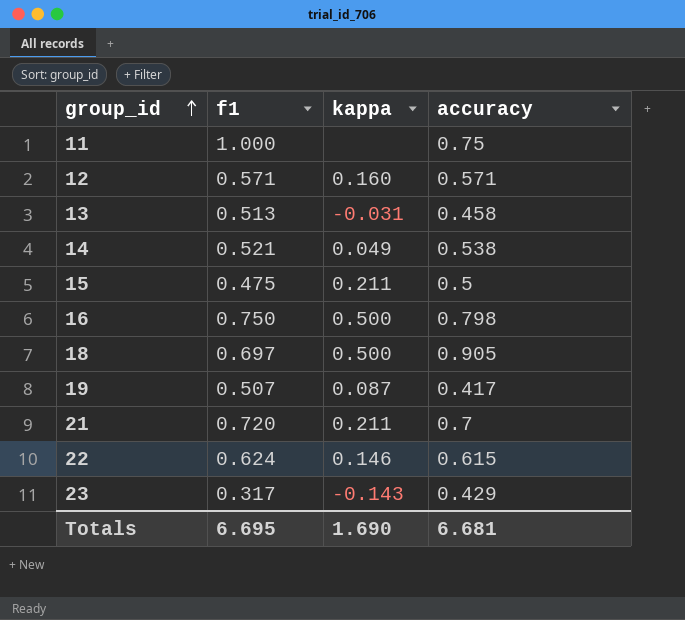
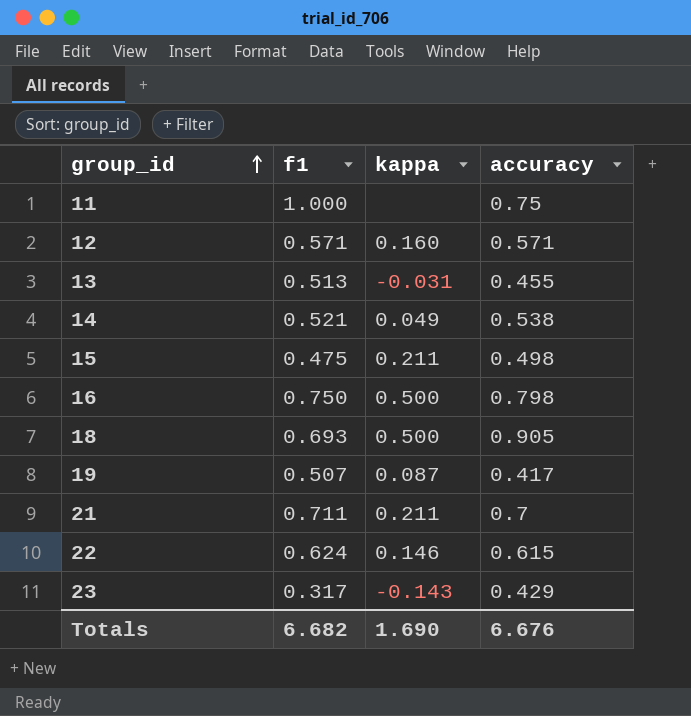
13 | accuracy: 0.458 -> 0.455
15 | accuracy: 0.5 -> 0.498
18 | f1: 0.697 -> 0.693
21 | f1: 0.720 -> 0.711
Totals | f1: 6.695 -> 6.682
Totals | accuracy: 6.681 -> 6.676

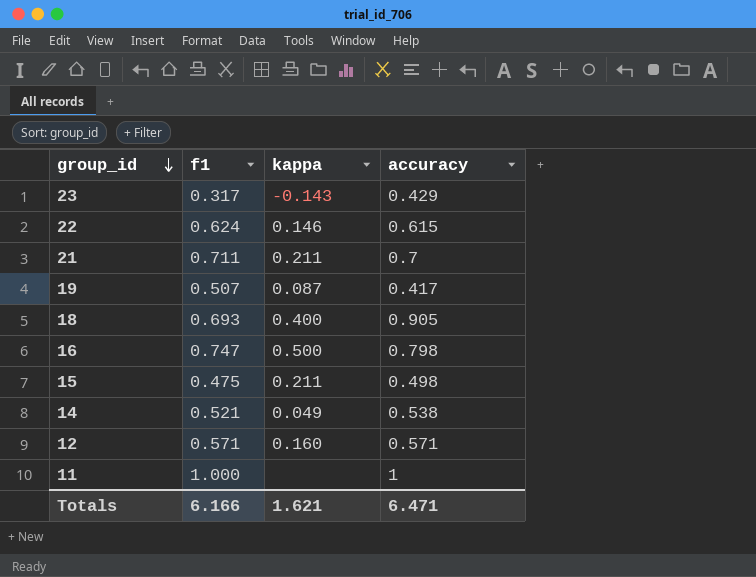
row order: group_id ascending -> group_id descending
row 13: 0.513 | -0.031 | 0.455 -> none
18 | kappa: 0.500 -> 0.400
16 | f1: 0.750 -> 0.747
11 | accuracy: 0.75 -> 1
Totals | f1: 6.682 -> 6.166
Totals | kappa: 1.690 -> 1.621
Totals | accuracy: 6.676 -> 6.471

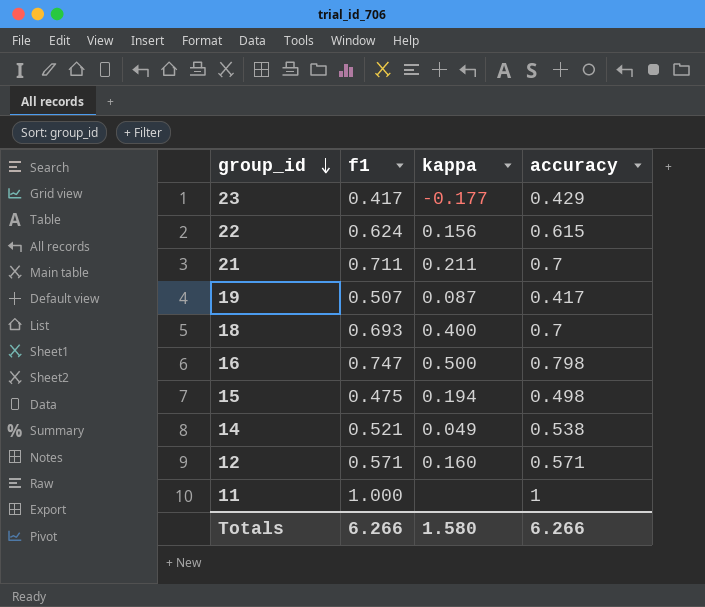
23 | f1: 0.317 -> 0.417
23 | kappa: -0.143 -> -0.177
22 | kappa: 0.146 -> 0.156
18 | accuracy: 0.905 -> 0.7
15 | kappa: 0.211 -> 0.194
Totals | f1: 6.166 -> 6.266
Totals | kappa: 1.621 -> 1.580
Totals | accuracy: 6.471 -> 6.266

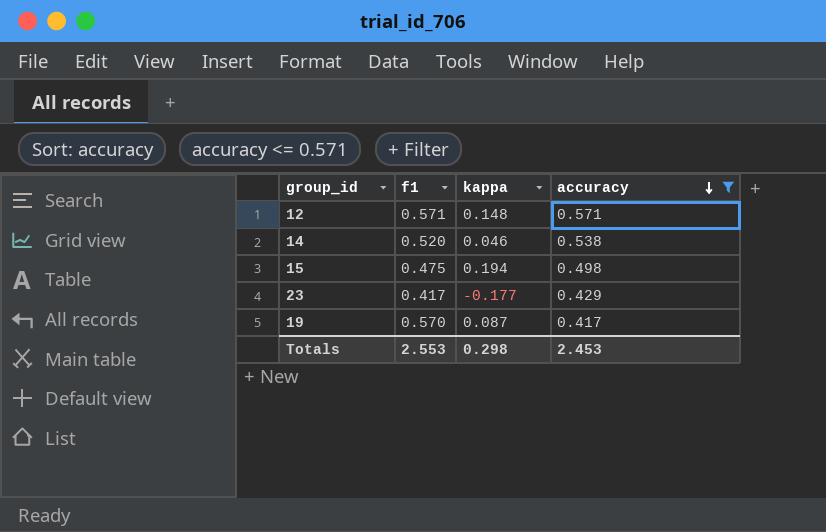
filter: none -> accuracy <= 0.571
row order: group_id descending -> accuracy descending
12 | kappa: 0.160 -> 0.148
14 | f1: 0.521 -> 0.520
14 | kappa: 0.049 -> 0.046
19 | f1: 0.507 -> 0.570
Totals | f1: 6.266 -> 2.553
Totals | kappa: 1.580 -> 0.298
Totals | accuracy: 6.266 -> 2.453

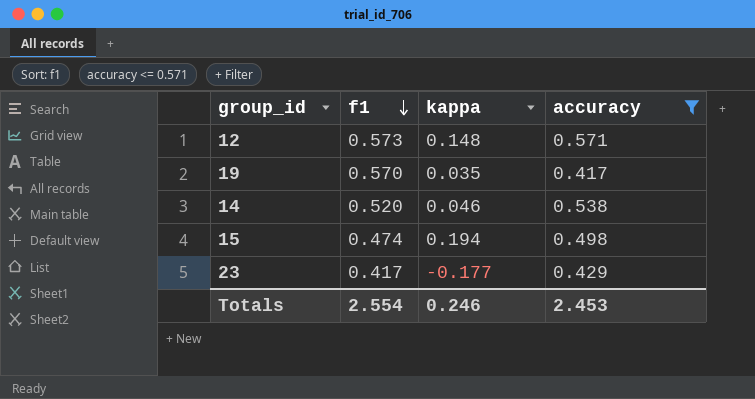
row order: accuracy descending -> f1 descending
12 | f1: 0.571 -> 0.573
19 | kappa: 0.087 -> 0.035
15 | f1: 0.475 -> 0.474
Totals | f1: 2.553 -> 2.554
Totals | kappa: 0.298 -> 0.246

